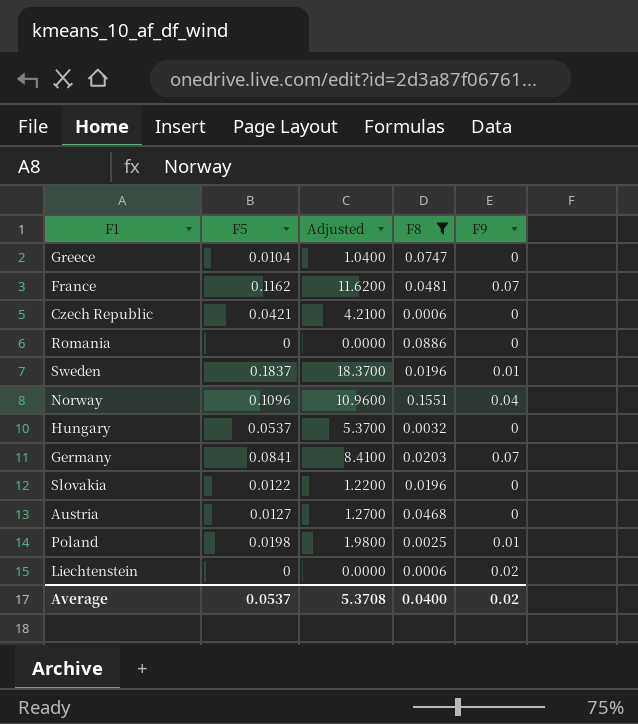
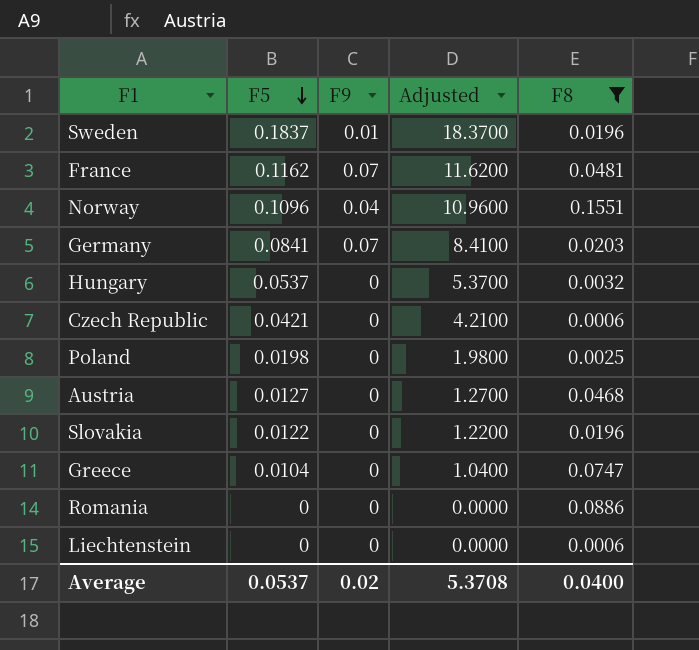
row order: none -> F5 descending
column F9 | position: 5 -> 3
Poland | F9: 0.01 -> 0
Liechtenstein | F9: 0.02 -> 0

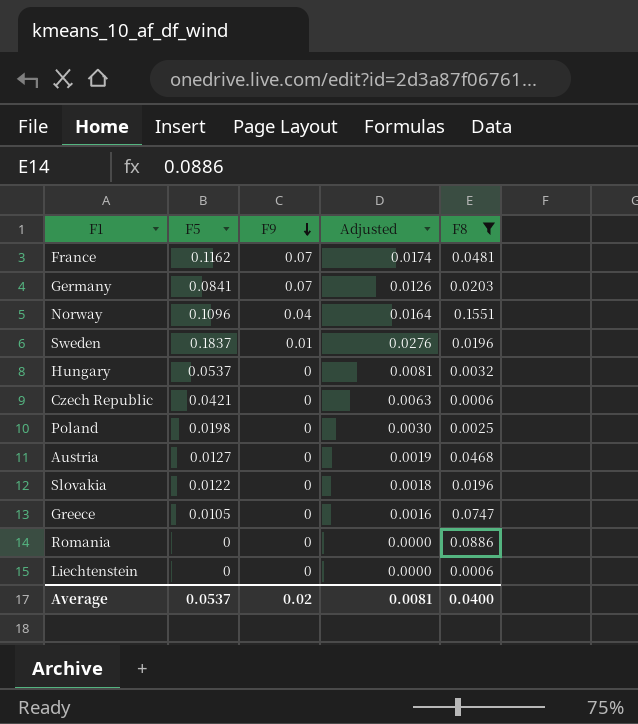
row order: F5 descending -> F9 descending
column Adjusted | formula: [F5] * 100 -> [F5] * 0.15
Greece | F5: 0.0104 -> 0.0105
Average | Adjusted: 5.3708 -> 0.0081

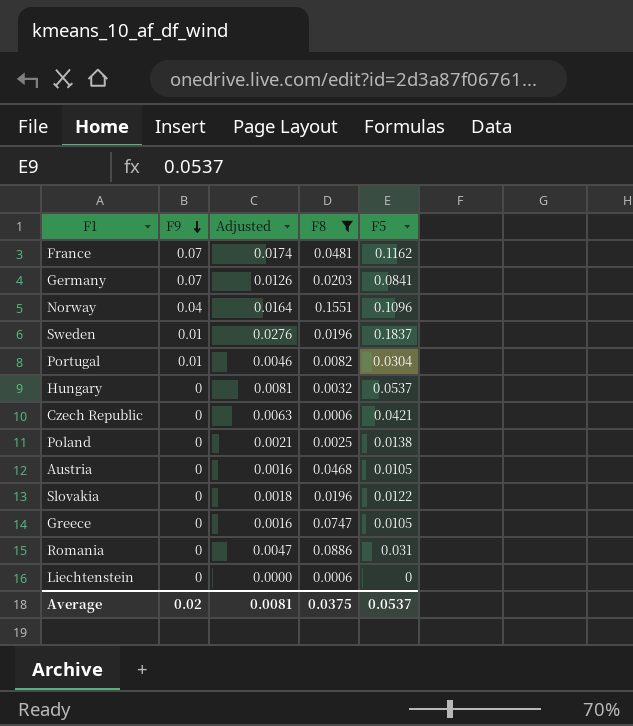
column F5 | position: 2 -> 5
row Portugal: none -> 0.01 | 0.0046 | 0.0082 | 0.0304
Poland | Adjusted: 0.0030 -> 0.0021
Poland | F5: 0.0198 -> 0.0138
Austria | Adjusted: 0.0019 -> 0.0016
Austria | F5: 0.0127 -> 0.0105
Romania | Adjusted: 0.0000 -> 0.0047
Romania | F5: 0 -> 0.031
Average | F8: 0.0400 -> 0.0375

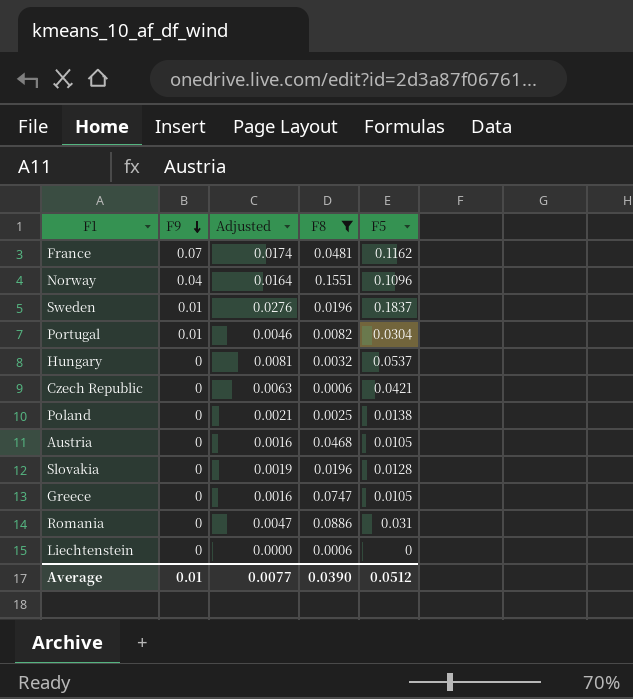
row Germany: 0.07 | 0.0126 | 0.0203 | 0.0841 -> none
Slovakia | Adjusted: 0.0018 -> 0.0019
Slovakia | F5: 0.0122 -> 0.0128
Average | F9: 0.02 -> 0.01
Average | Adjusted: 0.0081 -> 0.0077
Average | F8: 0.0375 -> 0.0390
Average | F5: 0.0537 -> 0.0512

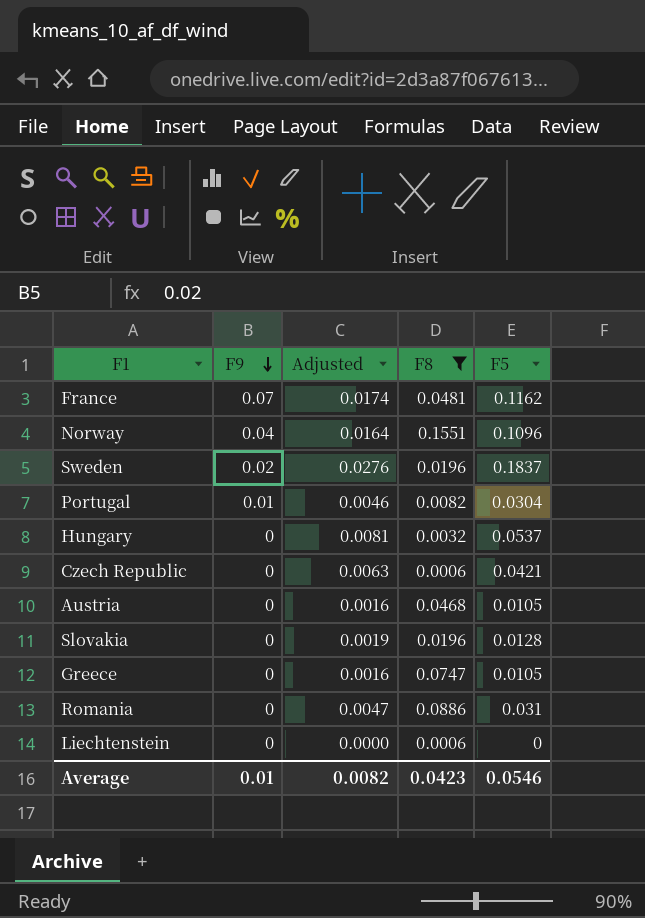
row Poland: 0 | 0.0021 | 0.0025 | 0.0138 -> none
Sweden | F9: 0.01 -> 0.02
Average | Adjusted: 0.0077 -> 0.0082
Average | F8: 0.0390 -> 0.0423
Average | F5: 0.0512 -> 0.0546

